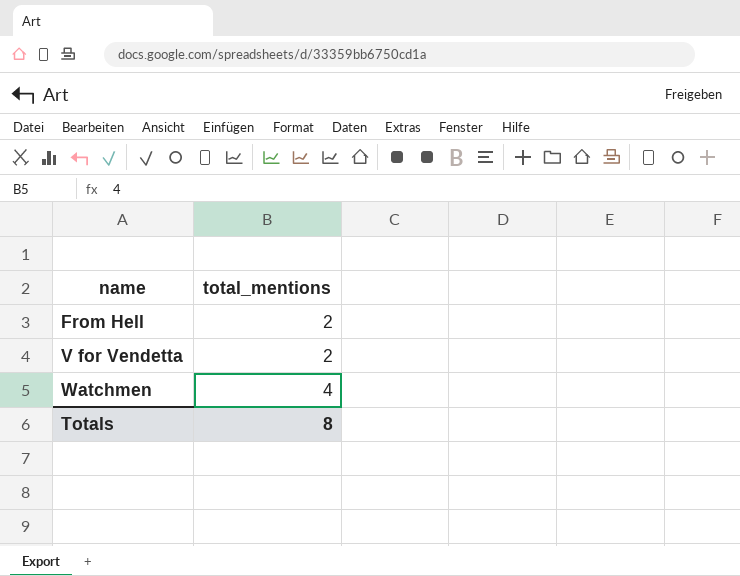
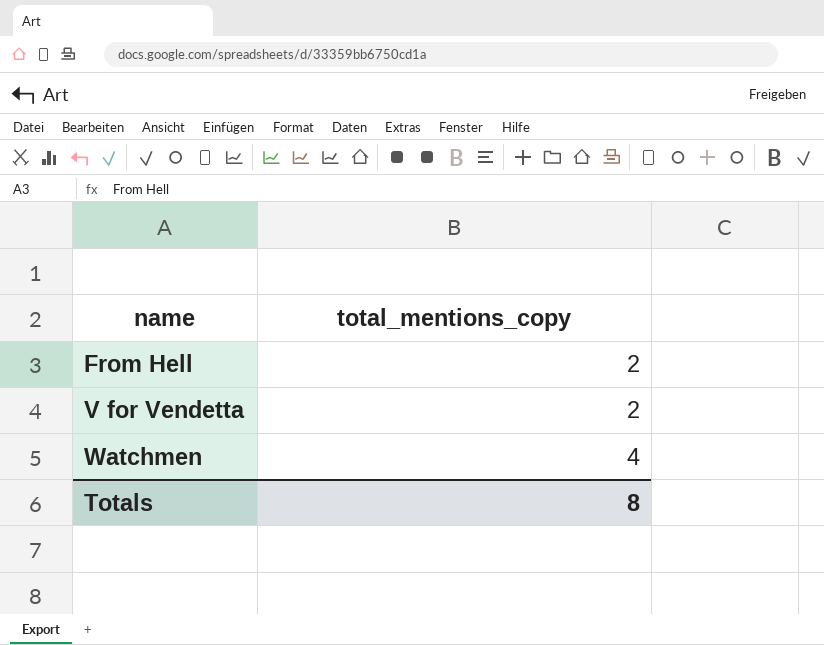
column name: total_mentions -> total_mentions_copy

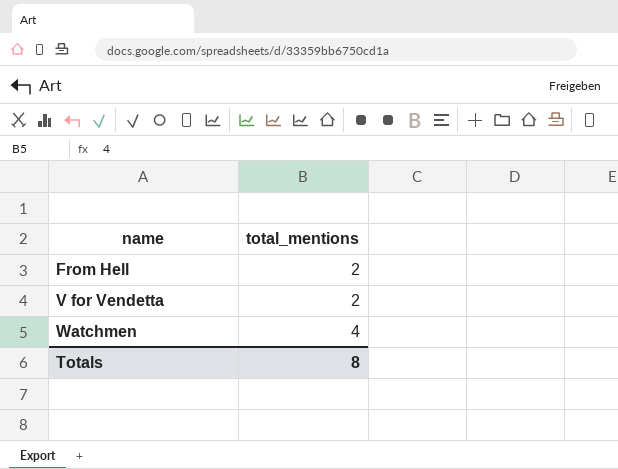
column name: total_mentions_copy -> total_mentions

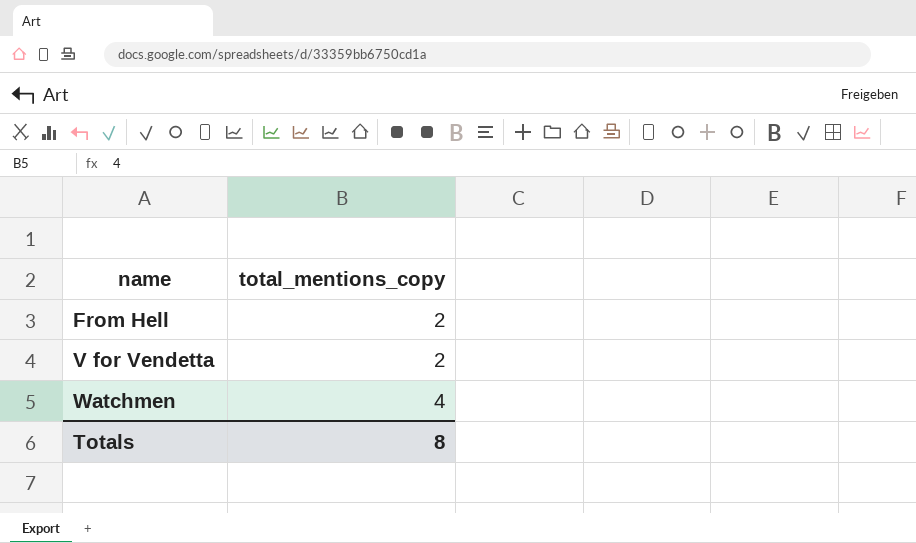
column name: total_mentions -> total_mentions_copy

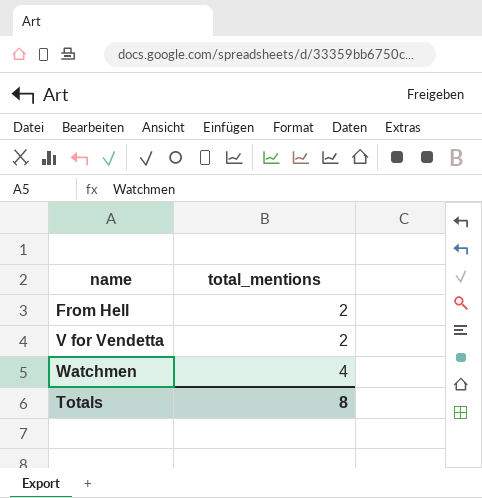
column name: total_mentions_copy -> total_mentions

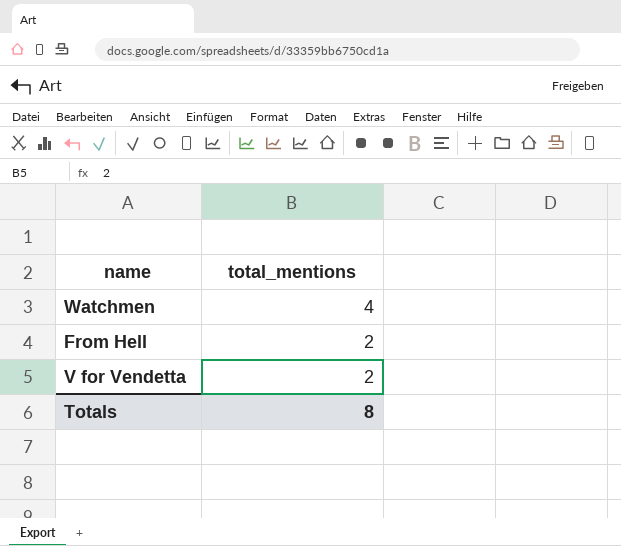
row order: name ascending -> total_mentions descending

